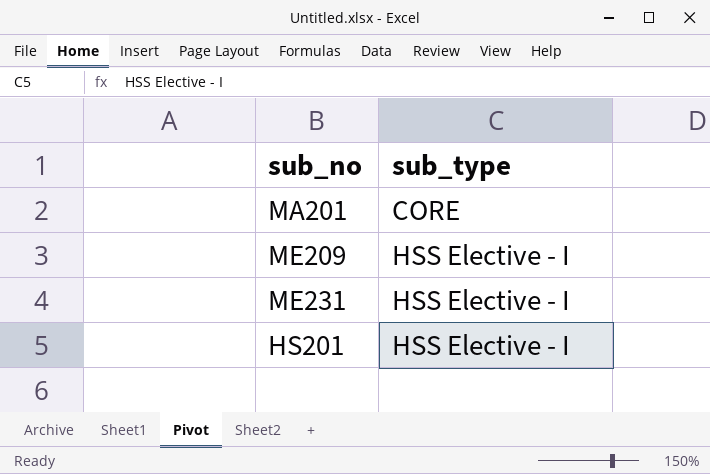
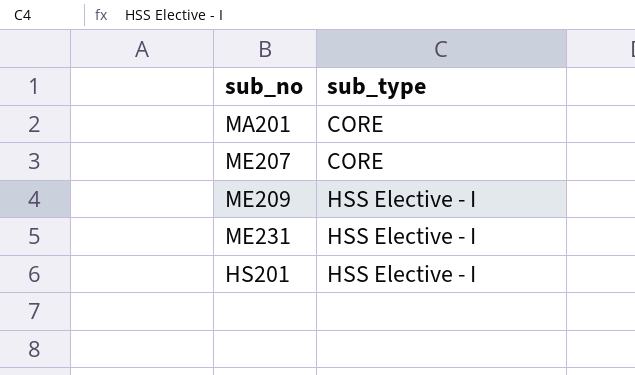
row ME207: none -> CORE

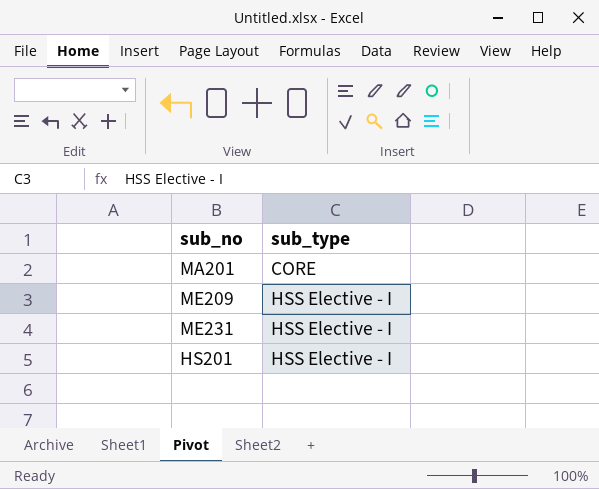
row ME207: CORE -> none

